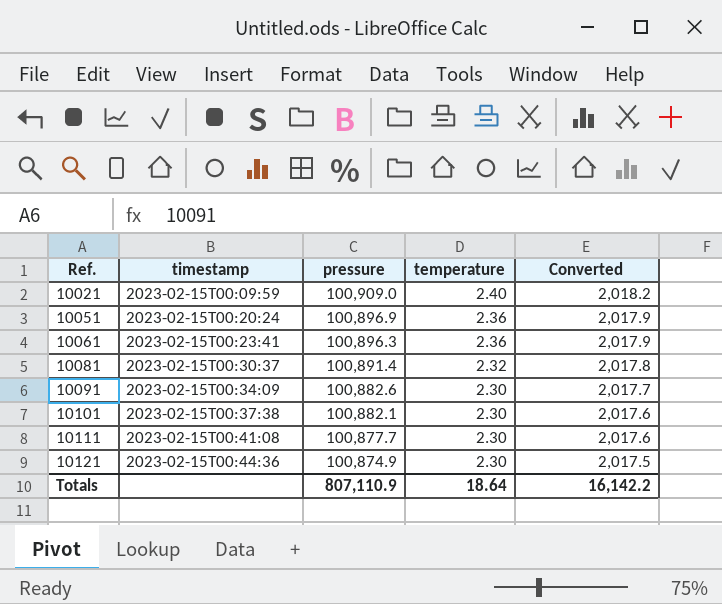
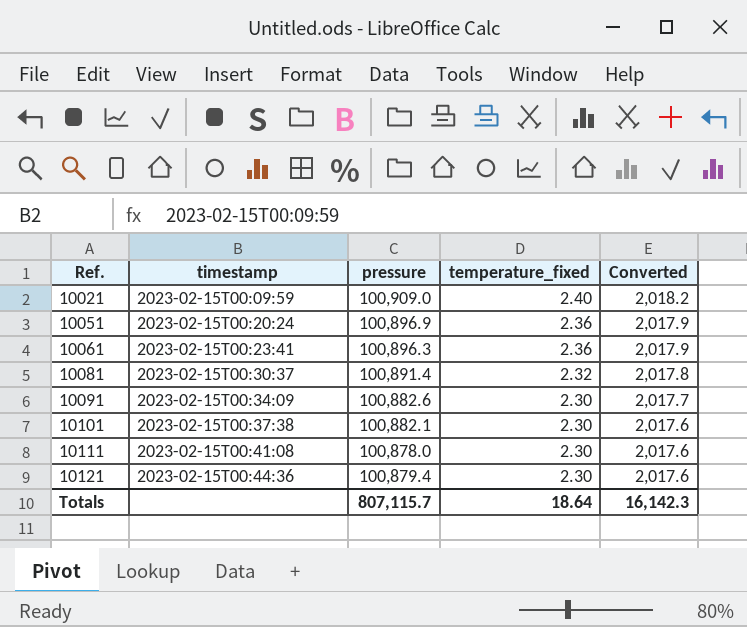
column name: temperature -> temperature_fixed
10111 | pressure: 100,877.7 -> 100,878.0
10121 | pressure: 100,874.9 -> 100,879.4
10121 | Converted: 2,017.5 -> 2,017.6
Totals | pressure: 807,110.9 -> 807,115.7
Totals | Converted: 16,142.2 -> 16,142.3

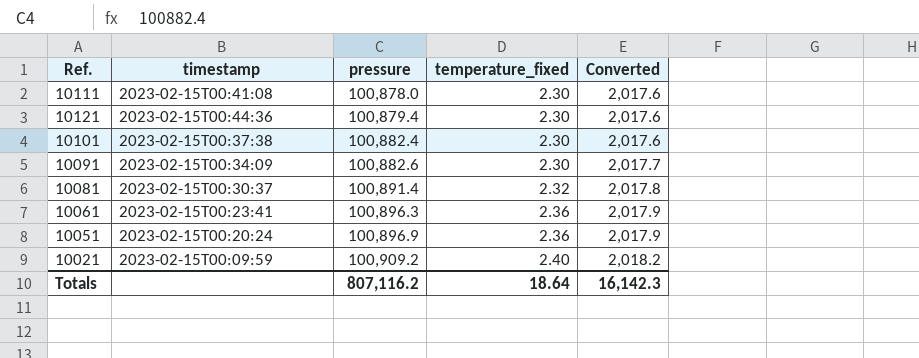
row order: Ref. ascending -> pressure ascending
10101 | pressure: 100,882.1 -> 100,882.4
10021 | pressure: 100,909.0 -> 100,909.2
Totals | pressure: 807,115.7 -> 807,116.2

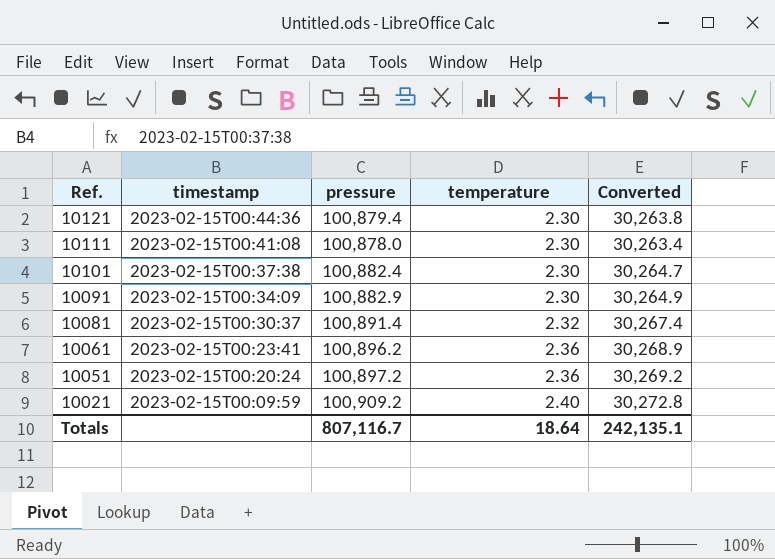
row order: pressure ascending -> Ref. descending
column name: temperature_fixed -> temperature
column Converted | formula: [pressure] * 0.02 -> [pressure] * 0.3
10091 | pressure: 100,882.6 -> 100,882.9
10061 | pressure: 100,896.3 -> 100,896.2
10051 | pressure: 100,896.9 -> 100,897.2
Totals | pressure: 807,116.2 -> 807,116.7
Totals | Converted: 16,142.3 -> 242,135.1

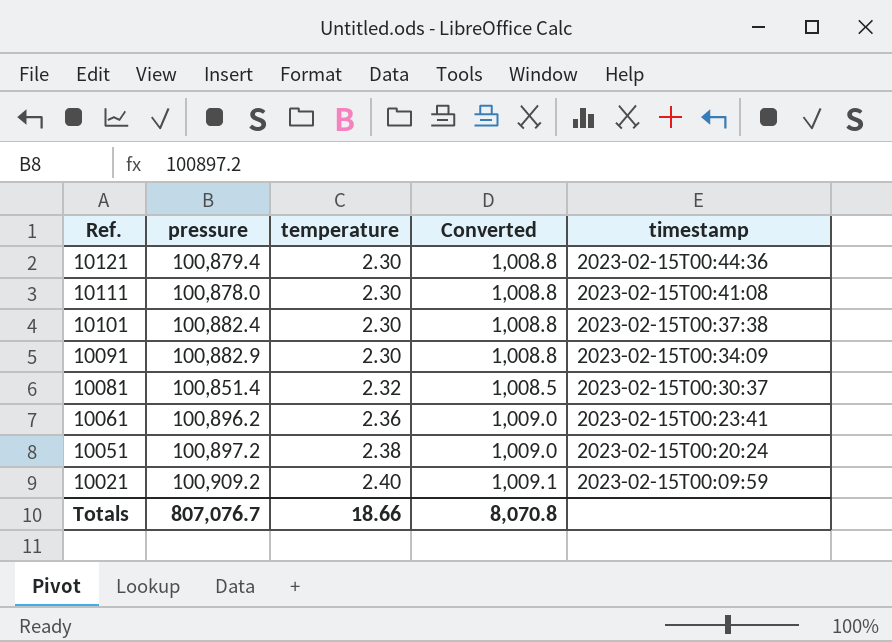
column Converted | formula: [pressure] * 0.3 -> [pressure] * 0.01
column timestamp | position: 2 -> 5
10081 | pressure: 100,891.4 -> 100,851.4
10051 | temperature: 2.36 -> 2.38
Totals | pressure: 807,116.7 -> 807,076.7
Totals | temperature: 18.64 -> 18.66
Totals | Converted: 242,135.1 -> 8,070.8

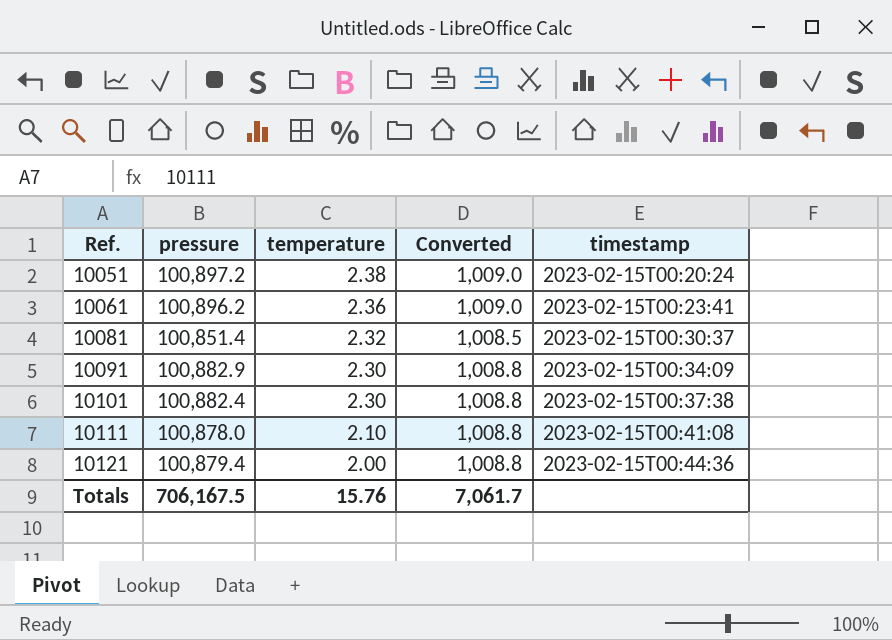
row order: Ref. descending -> Ref. ascending
row 10021: 100,909.2 | 2.40 | 1,009.1 | 2023-02-15T00:09:59 -> none
10111 | temperature: 2.30 -> 2.10
10121 | temperature: 2.30 -> 2.00
Totals | pressure: 807,076.7 -> 706,167.5
Totals | temperature: 18.66 -> 15.76
Totals | Converted: 8,070.8 -> 7,061.7

